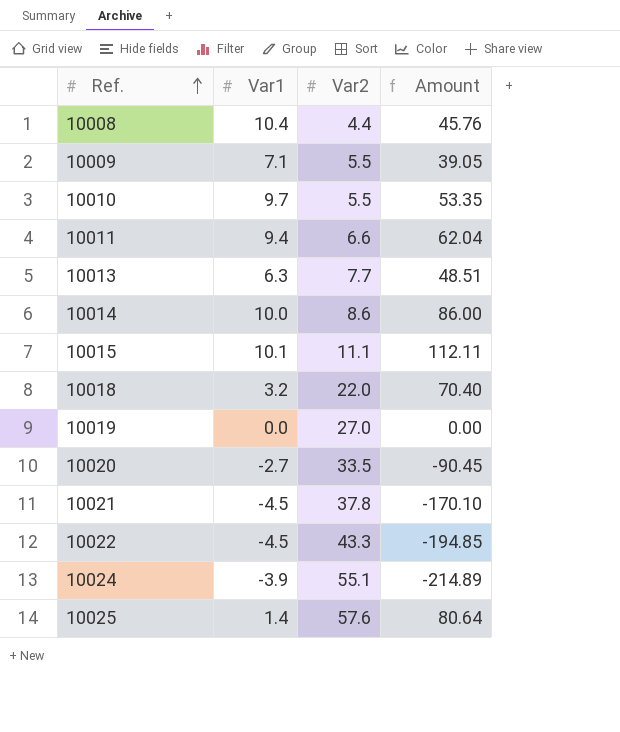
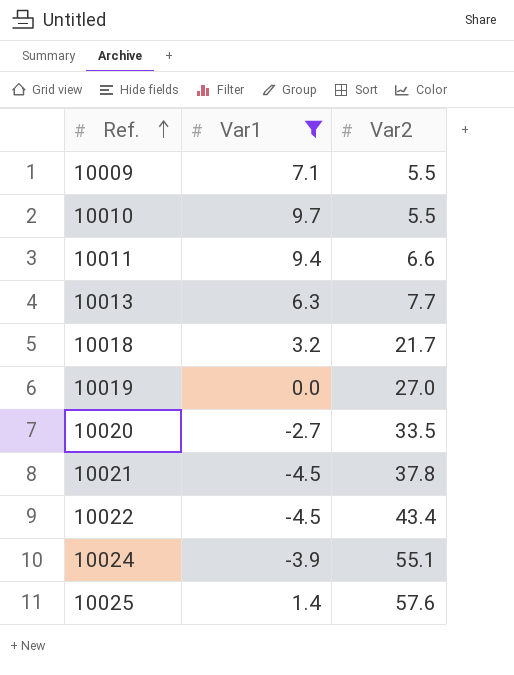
filter: none -> Var1 <= 9.7
column Amount | formula: [Var1] * [Var2] -> none
10018 | Var2: 22.0 -> 21.7
10022 | Var2: 43.3 -> 43.4

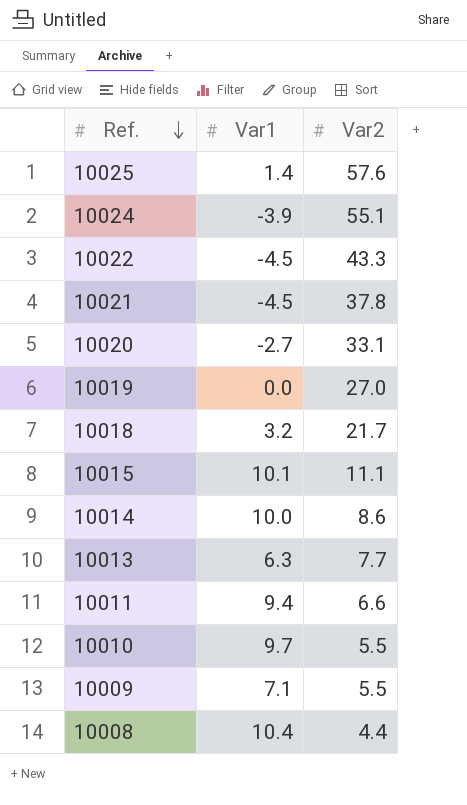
filter: Var1 <= 9.7 -> none
row order: Ref. ascending -> Ref. descending
10022 | Var2: 43.4 -> 43.3
10020 | Var2: 33.5 -> 33.1

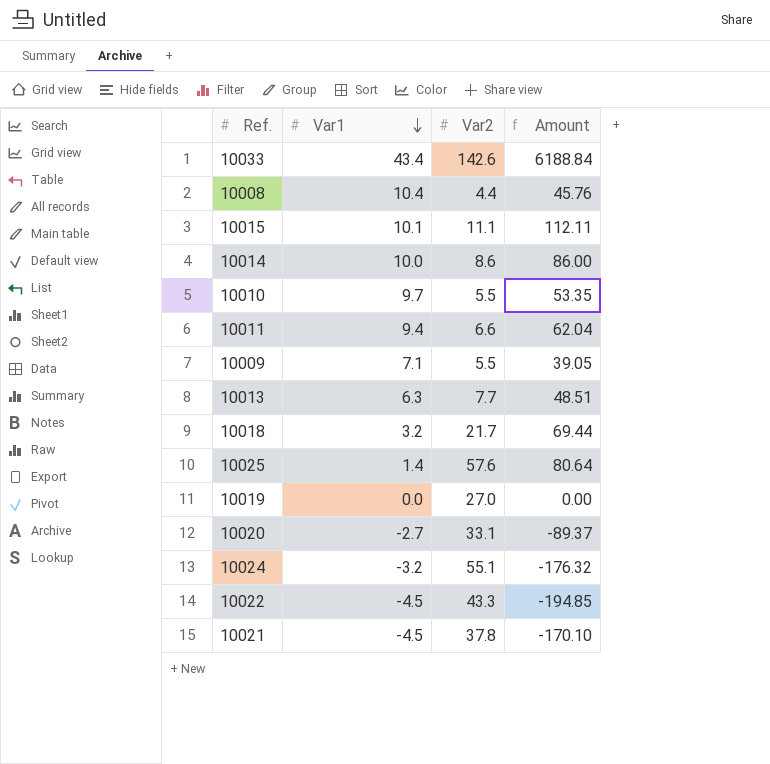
row order: Ref. descending -> Var1 descending
column Amount | formula: none -> [Var1] * [Var2]
row 10033: none -> 43.4 | 142.6 | 6188.84
10024 | Var1: -3.9 -> -3.2

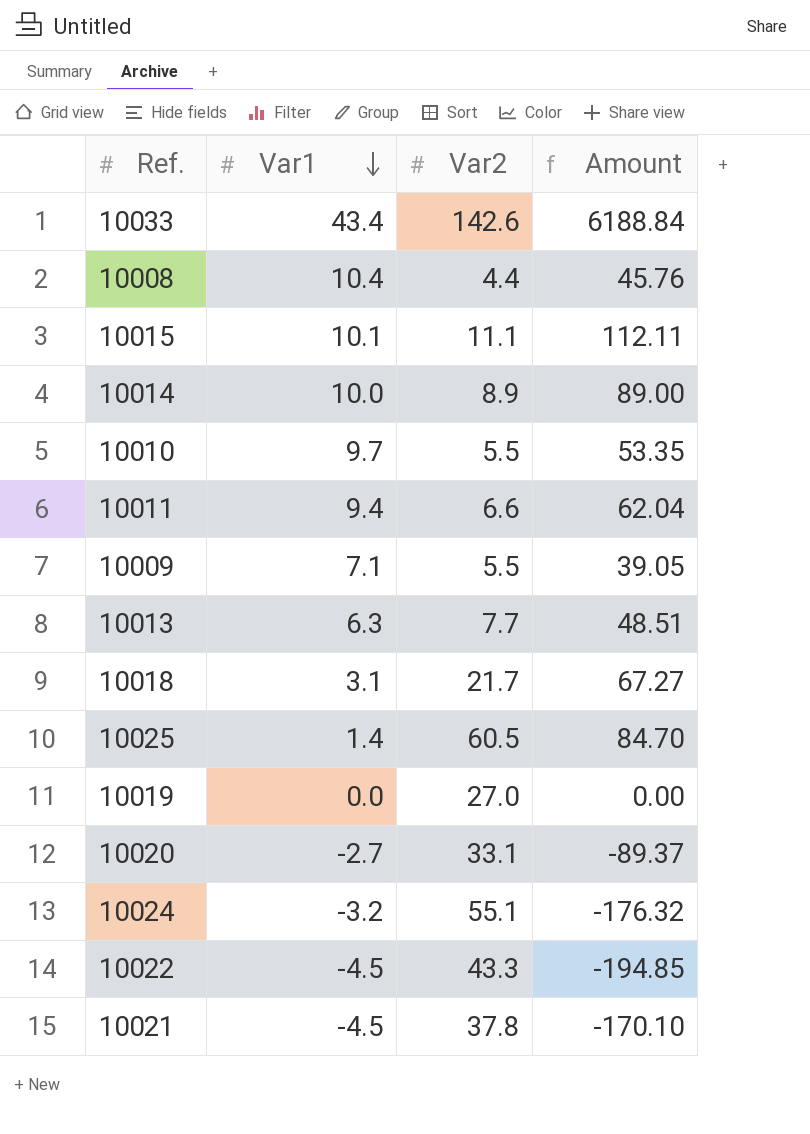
10014 | Var2: 8.6 -> 8.9
10014 | Amount: 86.00 -> 89.00
10018 | Var1: 3.2 -> 3.1
10018 | Amount: 69.44 -> 67.27
10025 | Var2: 57.6 -> 60.5
10025 | Amount: 80.64 -> 84.70

